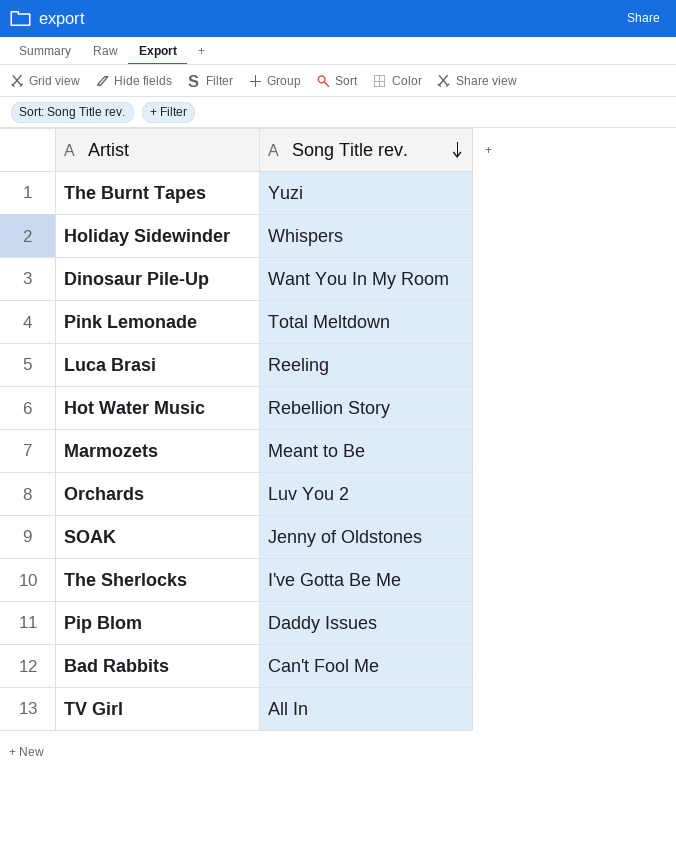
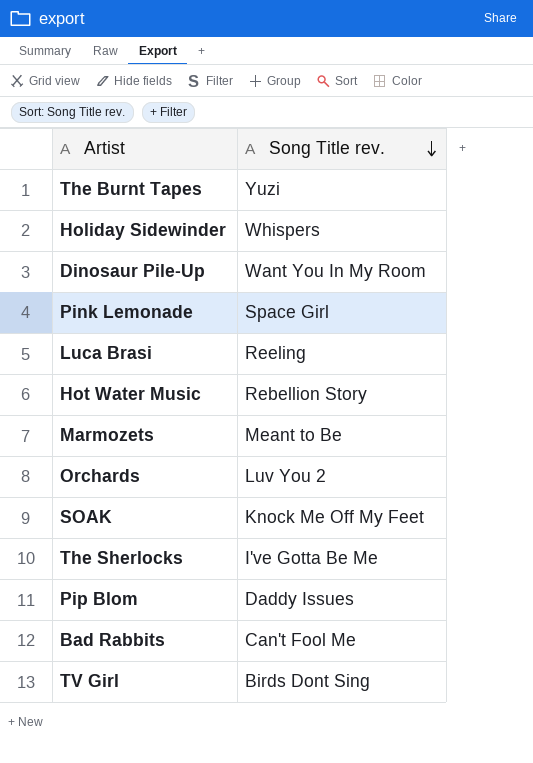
Pink Lemonade | Song Title rev.: Total Meltdown -> Space Girl
SOAK | Song Title rev.: Jenny of Oldstones -> Knock Me Off My Feet
TV Girl | Song Title rev.: All In -> Birds Dont Sing

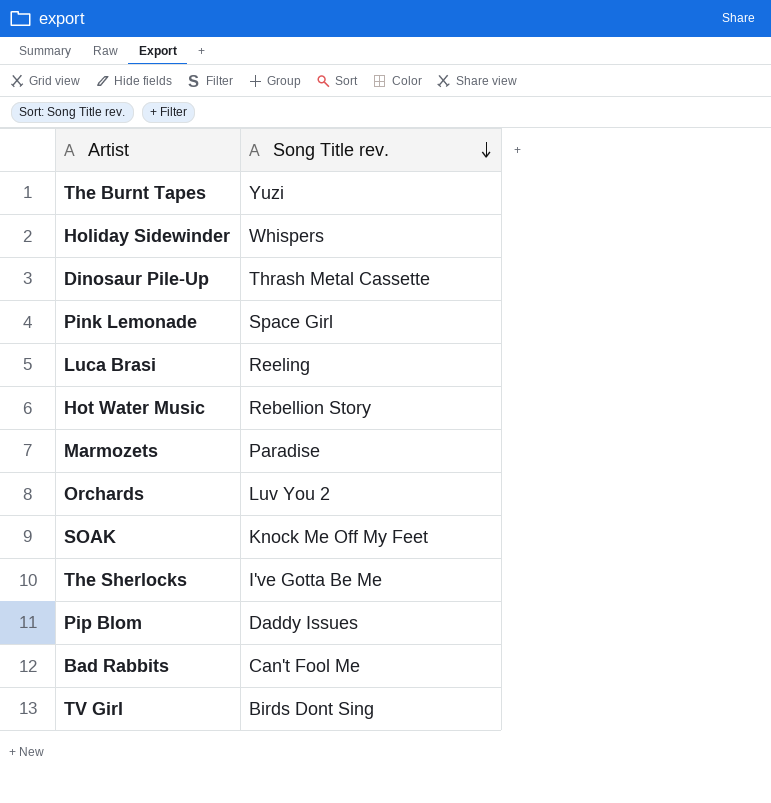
Dinosaur Pile-Up | Song Title rev.: Want You In My Room -> Thrash Metal Cassette
Marmozets | Song Title rev.: Meant to Be -> Paradise

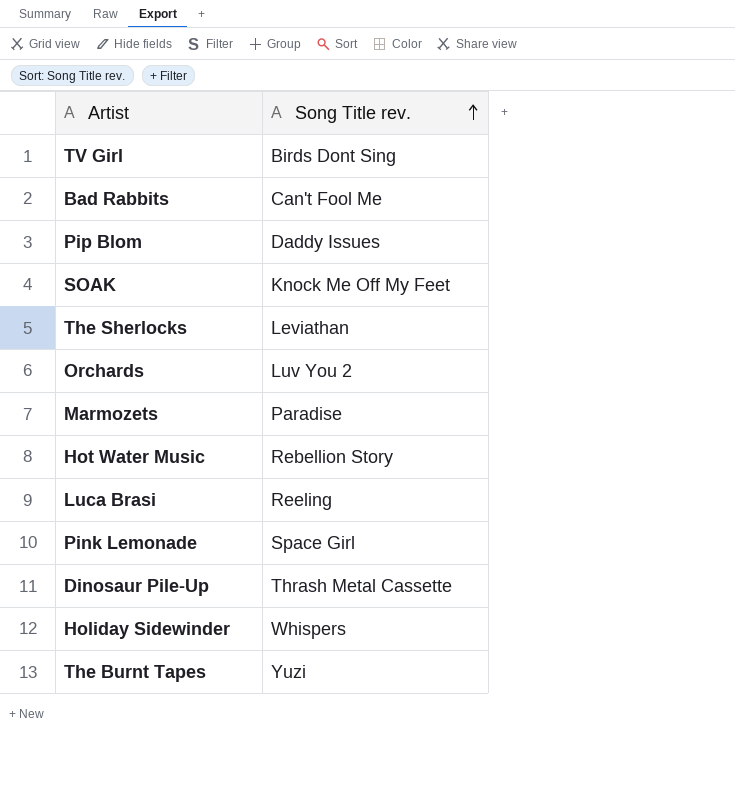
row order: Song Title rev. descending -> Song Title rev. ascending
The Sherlocks | Song Title rev.: I've Gotta Be Me -> Leviathan

